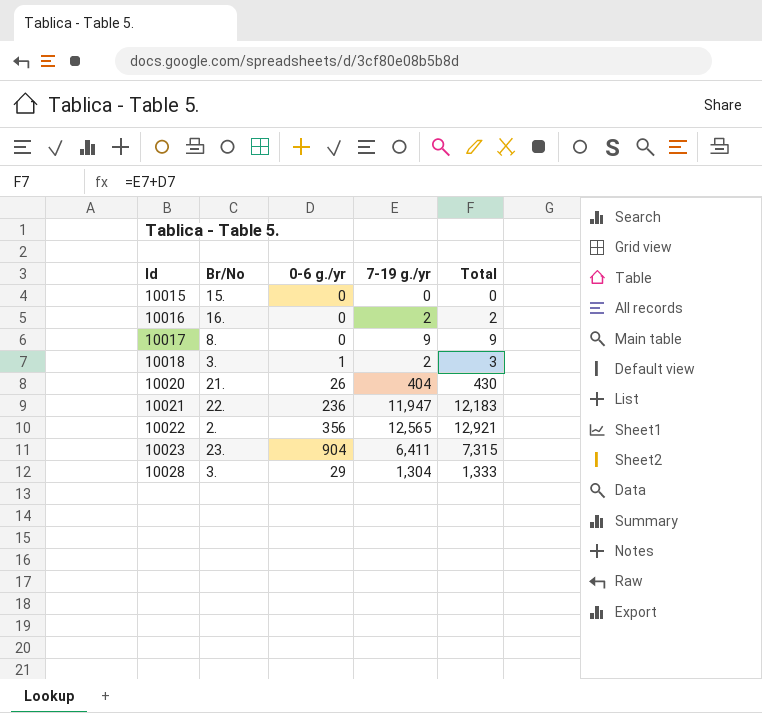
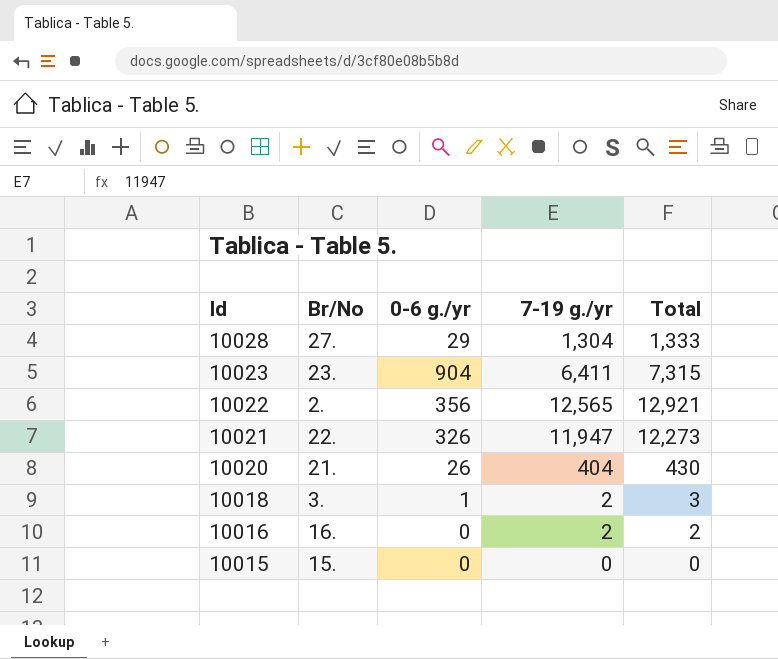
row order: Id ascending -> Id descending
row 10017: 8. | 0 | 9 | 9 -> none
10028 | Br/No: 3. -> 27.
10021 | 0-6 g./yr: 236 -> 326
10021 | Total: 12,183 -> 12,273

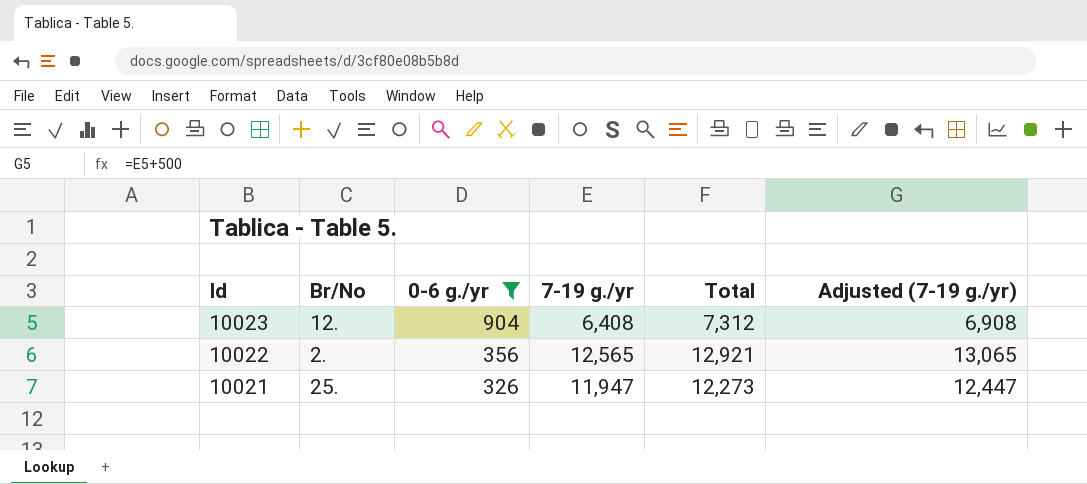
filter: none -> 0-6 g./yr >= 326
column Adjusted (7-19 g./yr) | formula: none -> [7-19 g./yr] + 500
10023 | Br/No: 23. -> 12.
10023 | 7-19 g./yr: 6,411 -> 6,408
10023 | Total: 7,315 -> 7,312
10021 | Br/No: 22. -> 25.

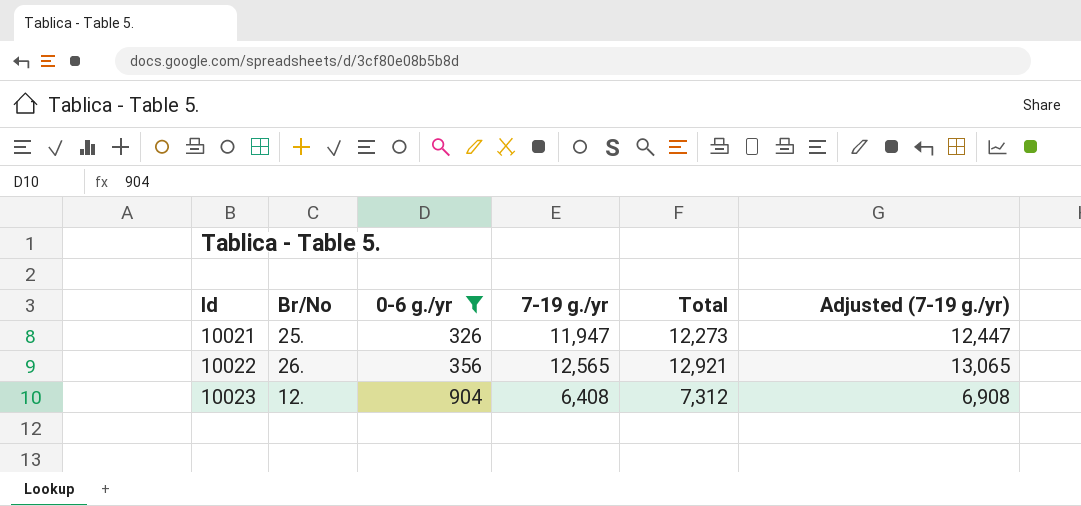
row order: Id descending -> Id ascending
10022 | Br/No: 2. -> 26.

